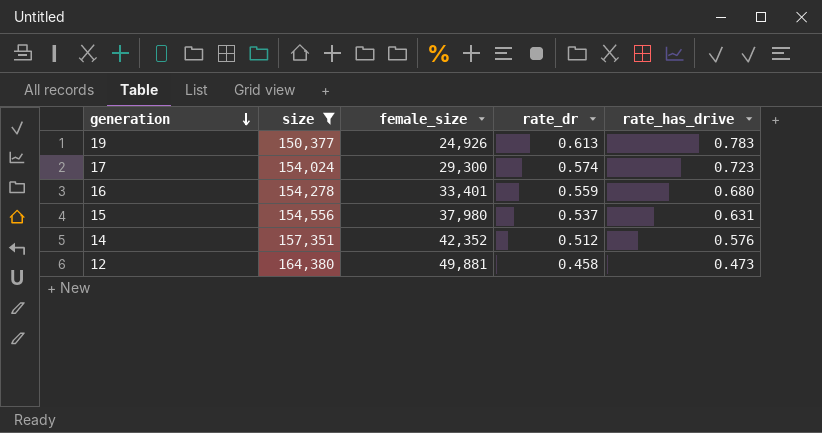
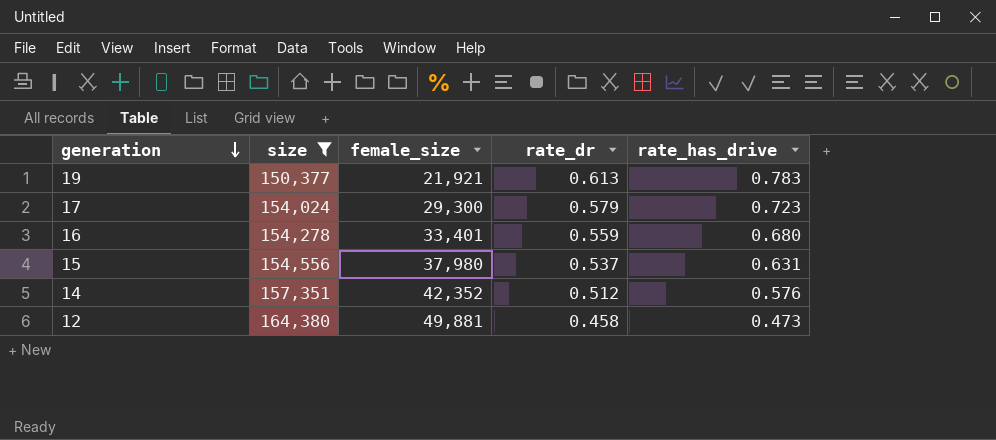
19 | female_size: 24,926 -> 21,921
17 | rate_dr: 0.574 -> 0.579

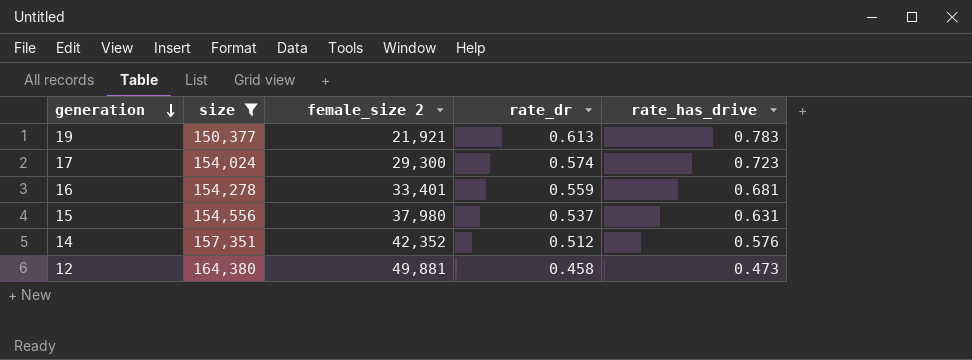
column name: female_size -> female_size 2
17 | rate_dr: 0.579 -> 0.574
16 | rate_has_drive: 0.680 -> 0.681

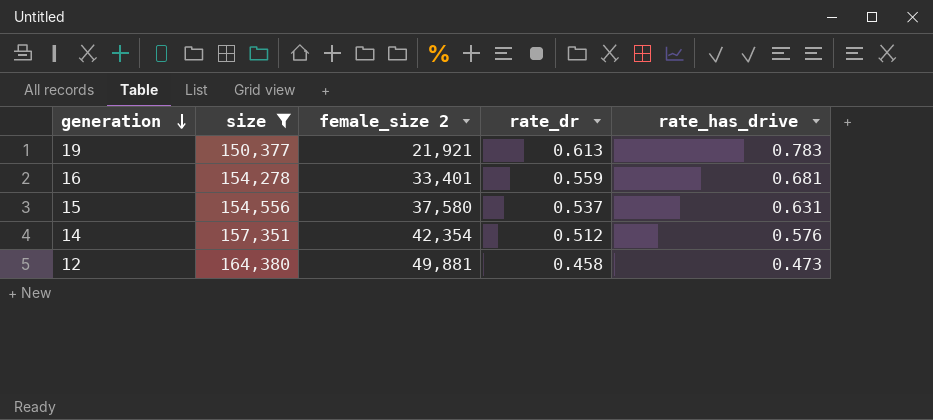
row 17: 154,024 | 29,300 | 0.574 | 0.723 -> none
15 | female_size 2: 37,980 -> 37,580
14 | female_size 2: 42,352 -> 42,354

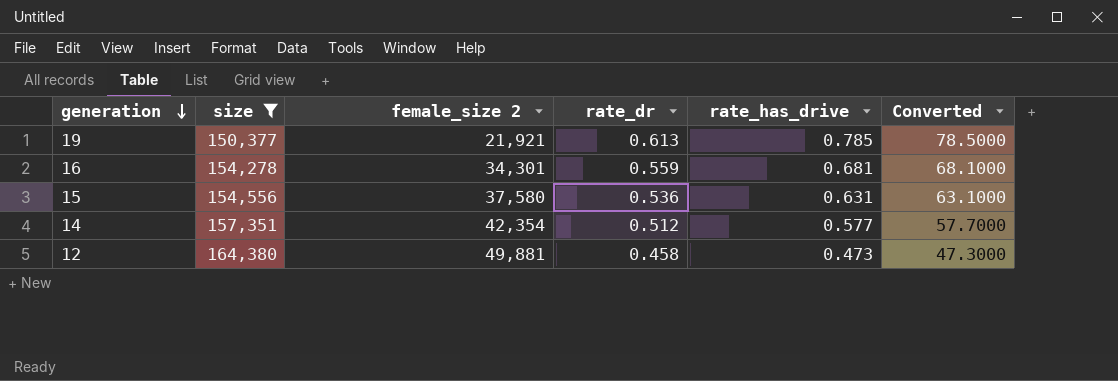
column Converted | formula: none -> [rate_has_drive] * 100
19 | rate_has_drive: 0.783 -> 0.785
16 | female_size 2: 33,401 -> 34,301
15 | rate_dr: 0.537 -> 0.536
14 | rate_has_drive: 0.576 -> 0.577

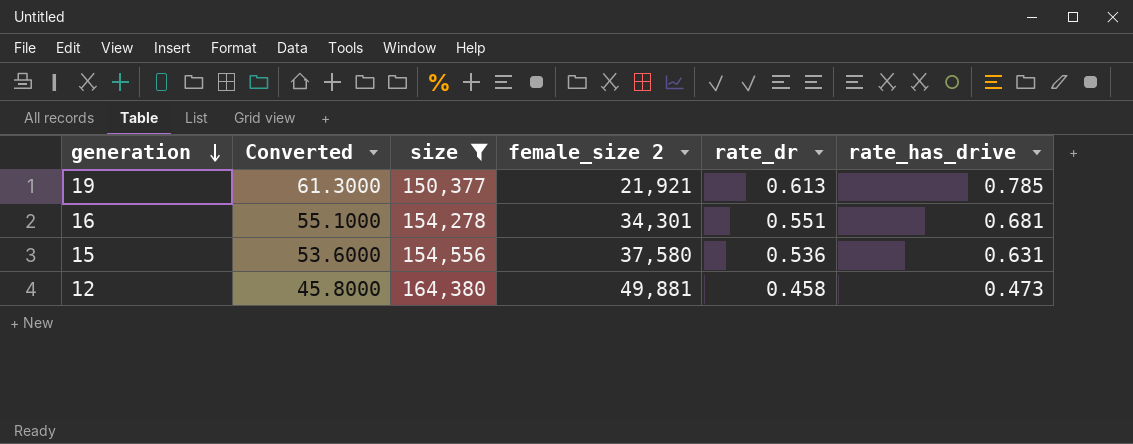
column Converted | formula: [rate_has_drive] * 100 -> [rate_dr] * 100
column Converted | position: 6 -> 2
row 14: 157,351 | 42,354 | 0.512 | 0.577 | 57.7000 -> none
16 | rate_dr: 0.559 -> 0.551

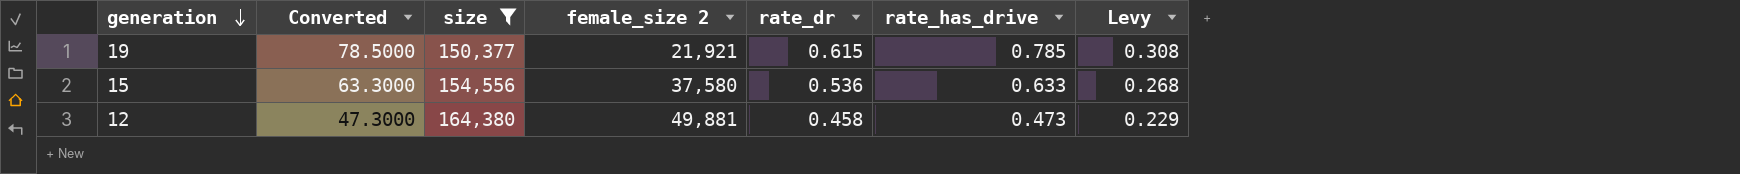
column Converted | formula: [rate_dr] * 100 -> [rate_has_drive] * 100
column Levy | formula: none -> [rate_dr] * 0.5
row 16: 55.1000 | 154,278 | 34,301 | 0.551 | 0.681 -> none
19 | rate_dr: 0.613 -> 0.615
15 | rate_has_drive: 0.631 -> 0.633

